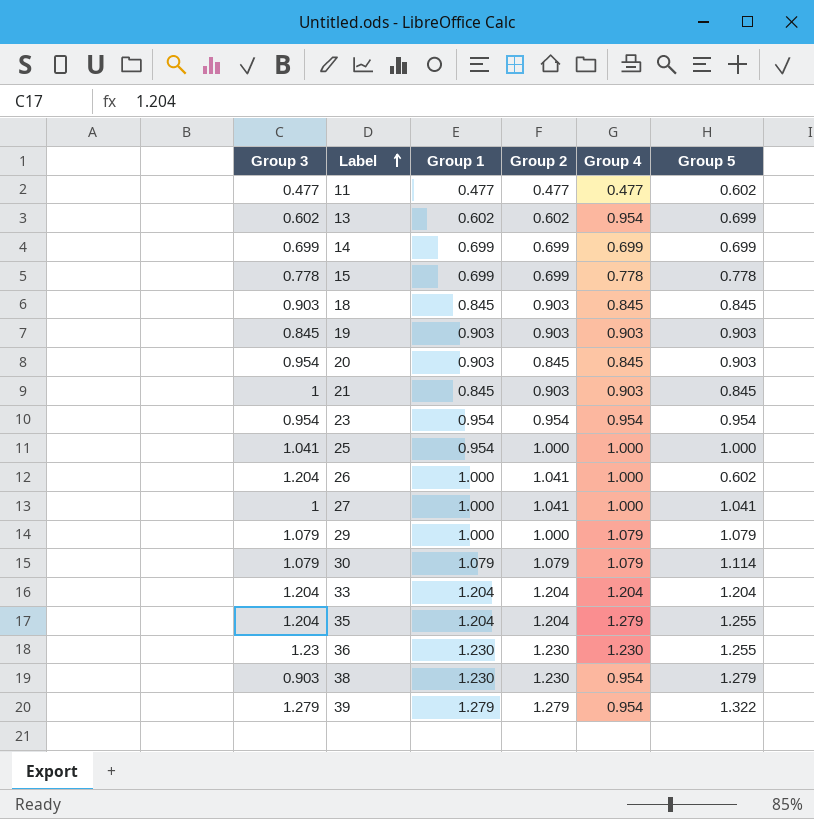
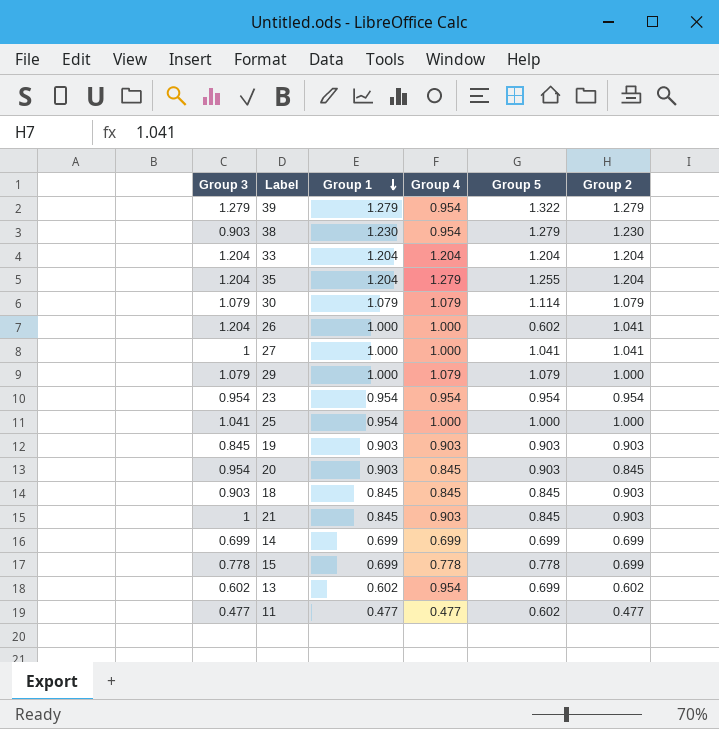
row order: Label ascending -> Group 1 descending
column Group 2 | position: 4 -> 6
row 36: 1.23 | 1.230 | 1.230 | 1.230 | 1.255 -> none

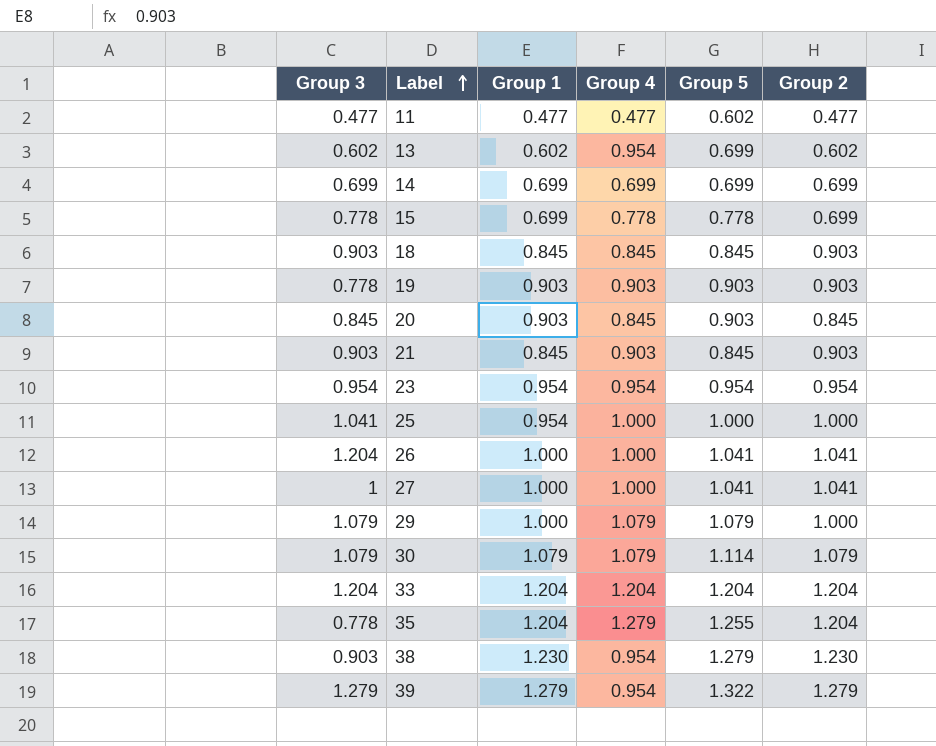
row order: Group 1 descending -> Label ascending
19 | Group 3: 0.845 -> 0.778
20 | Group 3: 0.954 -> 0.845
21 | Group 3: 1 -> 0.903
26 | Group 5: 0.602 -> 1.041
35 | Group 3: 1.204 -> 0.778

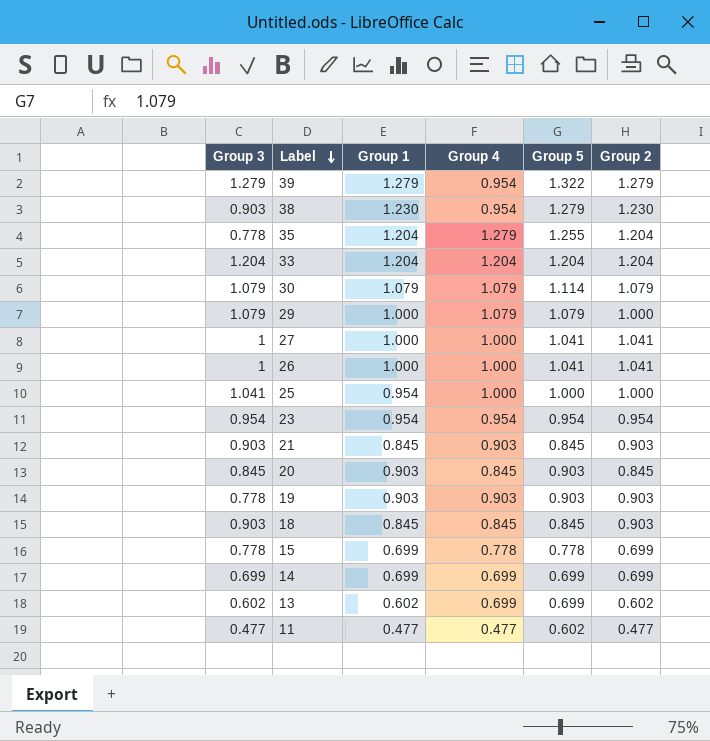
row order: Label ascending -> Label descending
26 | Group 3: 1.204 -> 1
13 | Group 4: 0.954 -> 0.699

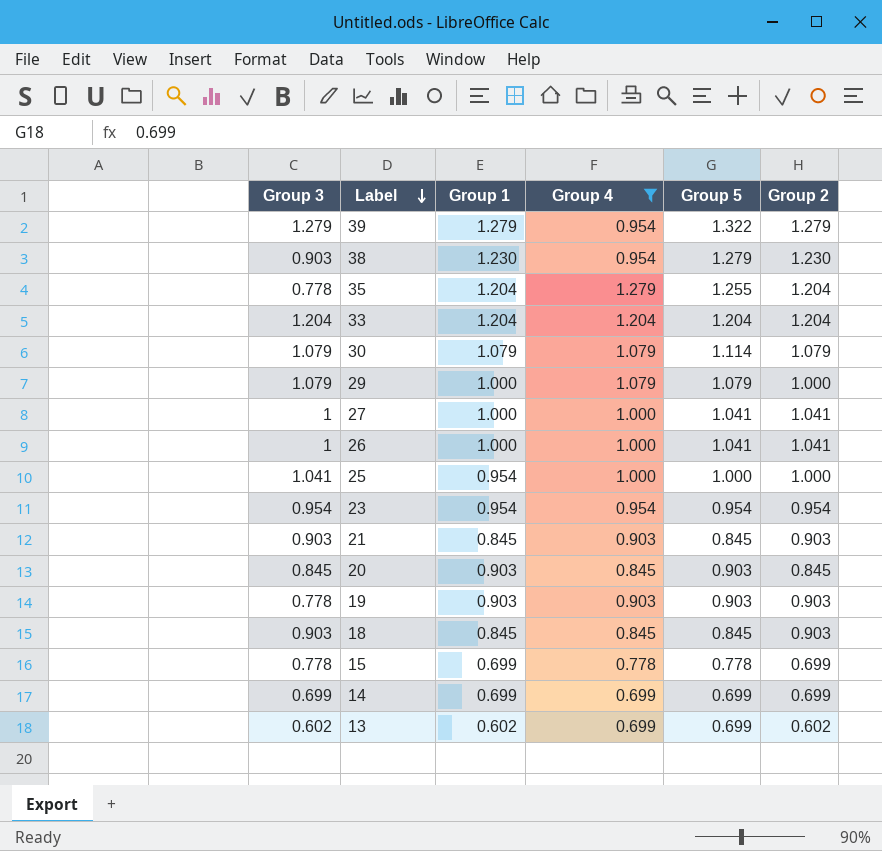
filter: none -> Group 4 != 0.477

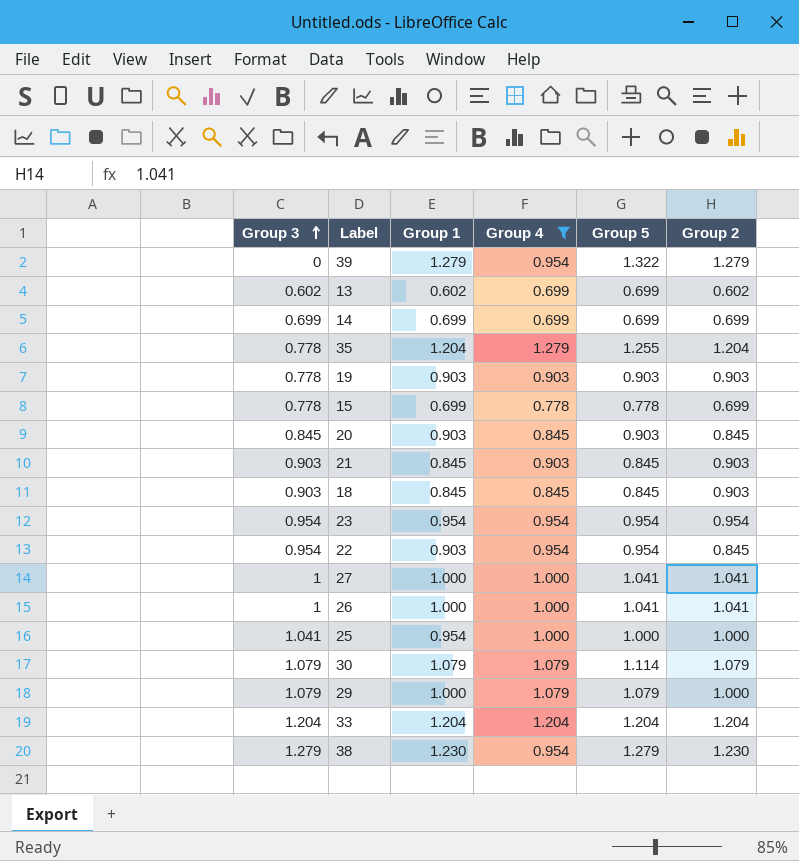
row order: Label descending -> Group 3 ascending
39 | Group 3: 1.279 -> 0
row 22: none -> 0.954 | 0.903 | 0.954 | 0.954 | 0.845
38 | Group 3: 0.903 -> 1.279

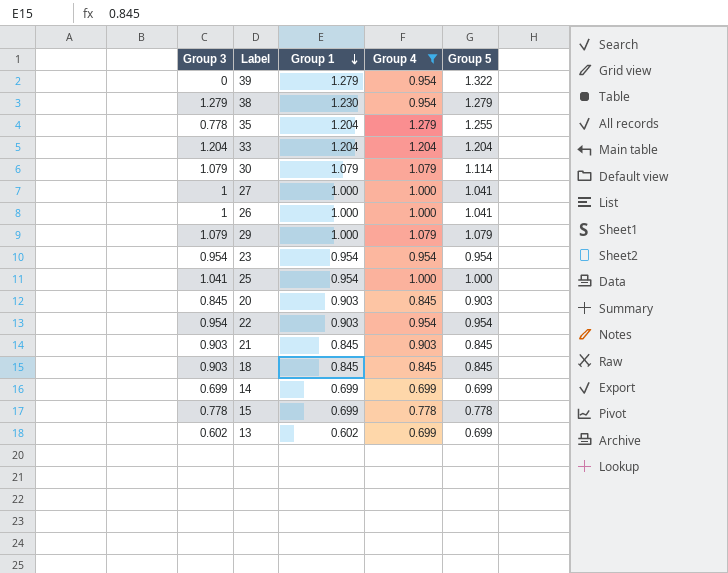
row order: Group 3 ascending -> Group 1 descending
column Group 2 | position: 6 -> none
row 19: 0.778 | 0.903 | 0.903 | 0.903 | 0.903 -> none

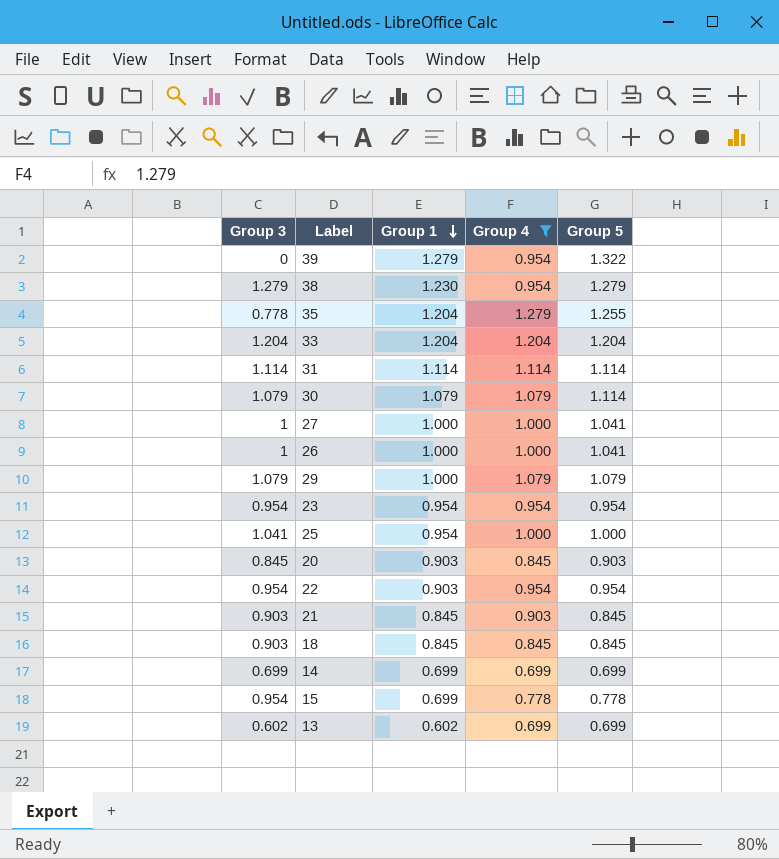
row 31: none -> 1.114 | 1.114 | 1.114 | 1.114
15 | Group 3: 0.778 -> 0.954

